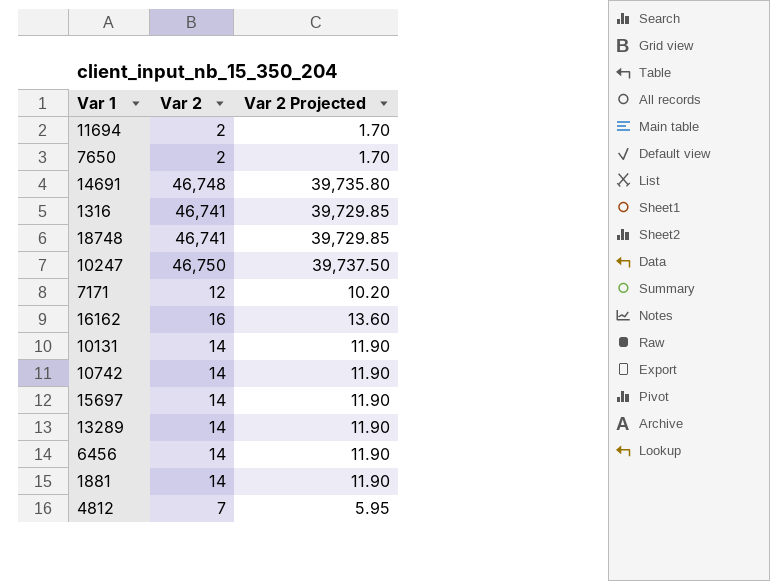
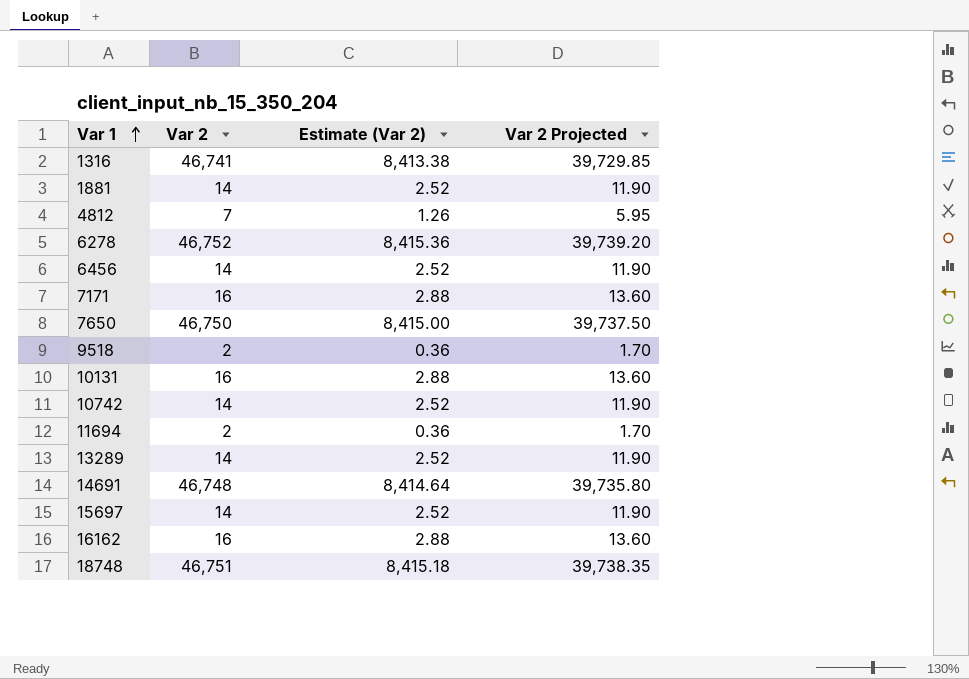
row order: none -> Var 1 ascending
column Estimate (Var 2) | formula: none -> [Var 2] * 0.18
row 10247: 46,750 | 39,737.50 -> none
row 6278: none -> 46,752 | 8,415.36 | 39,739.20
7171 | Var 2: 12 -> 16
7171 | Var 2 Projected: 10.20 -> 13.60
7650 | Var 2: 2 -> 46,750
7650 | Var 2 Projected: 1.70 -> 39,737.50
row 9518: none -> 2 | 0.36 | 1.70
10131 | Var 2: 14 -> 16
10131 | Var 2 Projected: 11.90 -> 13.60
18748 | Var 2: 46,741 -> 46,751
18748 | Var 2 Projected: 39,729.85 -> 39,738.35

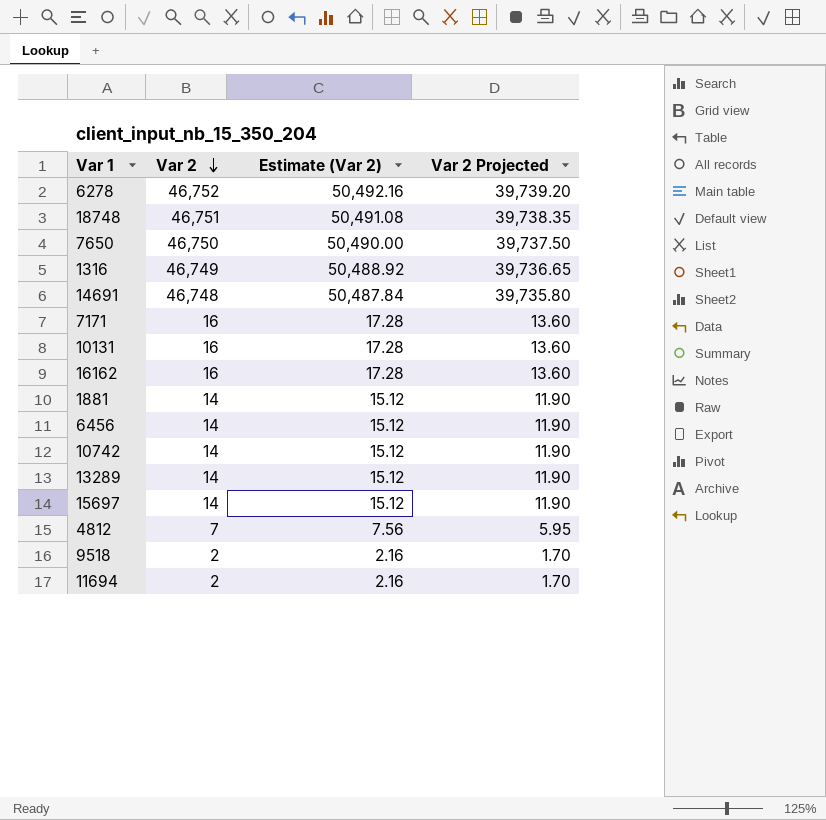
row order: Var 1 ascending -> Var 2 descending
column Estimate (Var 2) | formula: [Var 2] * 0.18 -> [Var 2] * 1.08
1316 | Var 2: 46,741 -> 46,749
1316 | Var 2 Projected: 39,729.85 -> 39,736.65

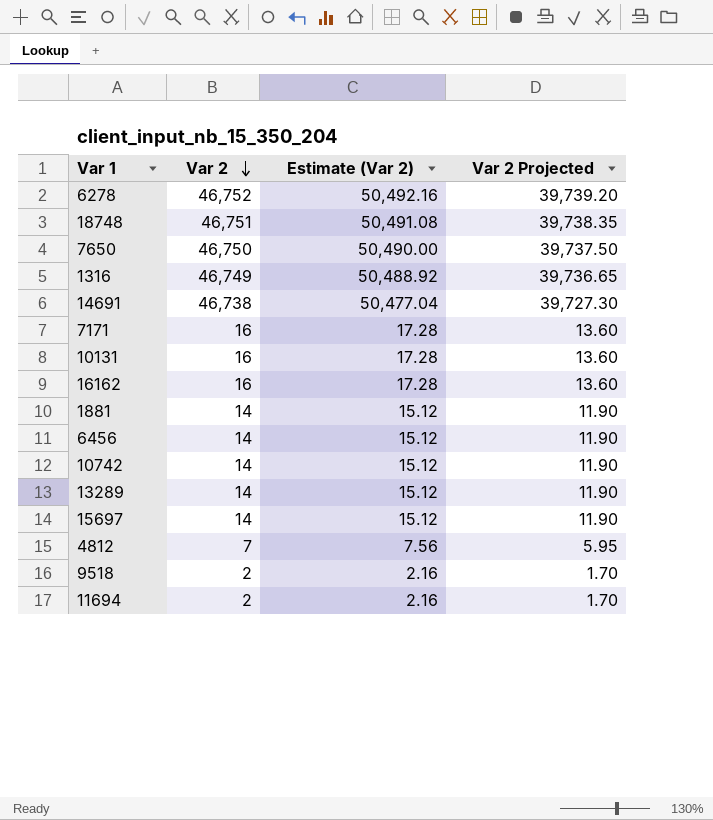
14691 | Var 2: 46,748 -> 46,738
14691 | Estimate (Var 2): 50,487.84 -> 50,477.04
14691 | Var 2 Projected: 39,735.80 -> 39,727.30

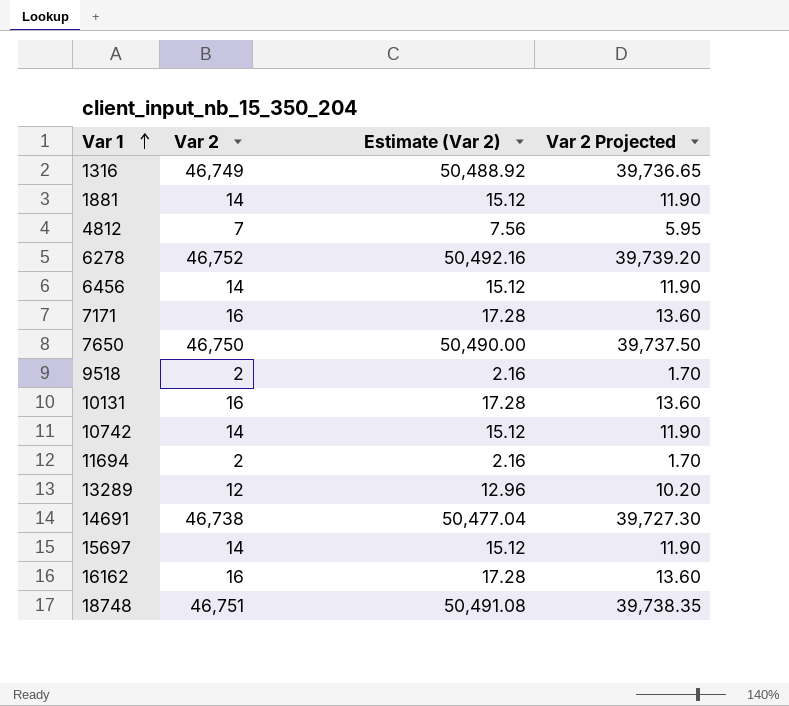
row order: Var 2 descending -> Var 1 ascending
13289 | Var 2: 14 -> 12
13289 | Estimate (Var 2): 15.12 -> 12.96
13289 | Var 2 Projected: 11.90 -> 10.20

